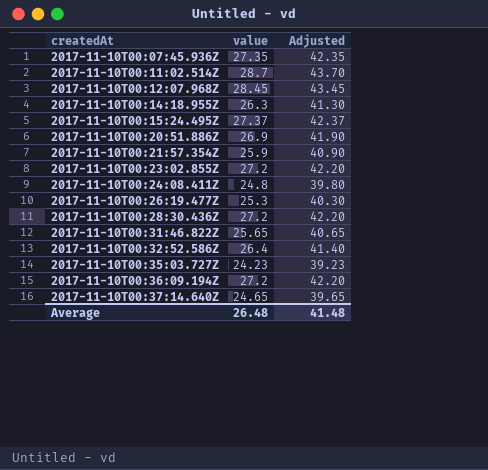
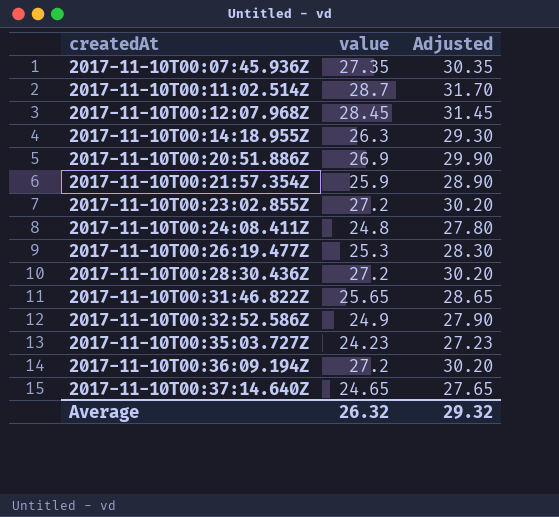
column Adjusted | formula: [value] + 15 -> [value] + 3
row 2017-11-10T00:15:24.495Z: 27.37 | 42.37 -> none
2017-11-10T00:32:52.586Z | value: 26.4 -> 24.9
Average | value: 26.48 -> 26.32
Average | Adjusted: 41.48 -> 29.32

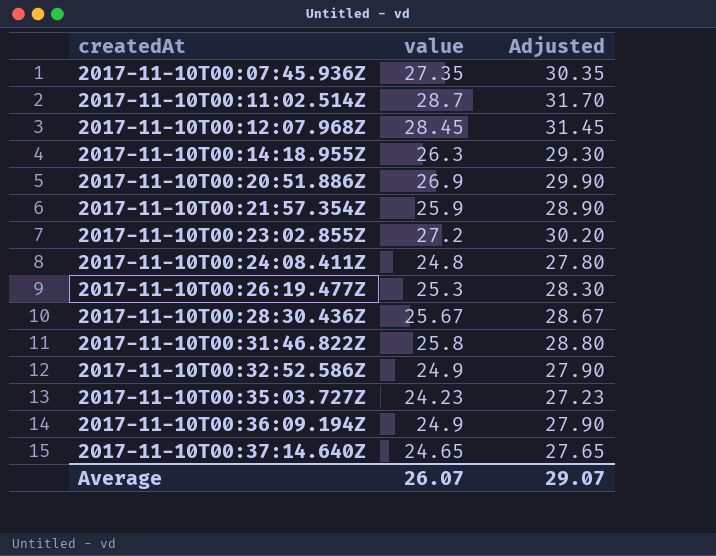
2017-11-10T00:28:30.436Z | value: 27.2 -> 25.67
2017-11-10T00:28:30.436Z | Adjusted: 30.20 -> 28.67
2017-11-10T00:31:46.822Z | value: 25.65 -> 25.8
2017-11-10T00:31:46.822Z | Adjusted: 28.65 -> 28.80
2017-11-10T00:36:09.194Z | value: 27.2 -> 24.9
2017-11-10T00:36:09.194Z | Adjusted: 30.20 -> 27.90
Average | value: 26.32 -> 26.07
Average | Adjusted: 29.32 -> 29.07

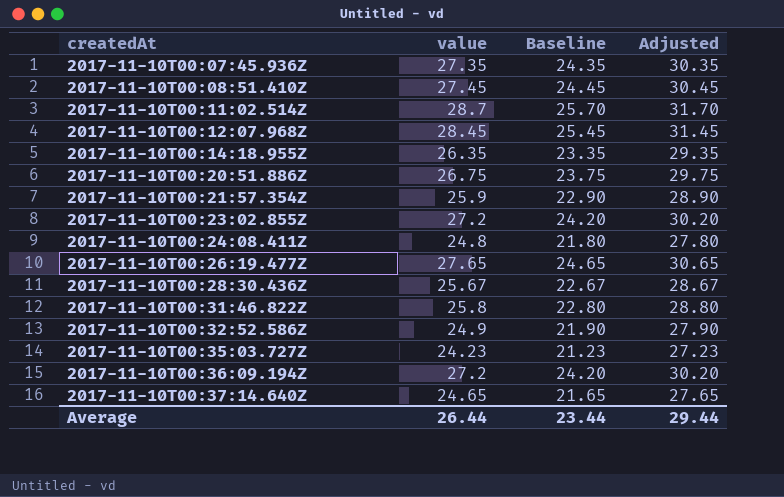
column Baseline | formula: none -> [value] - 3
row 2017-11-10T00:08:51.410Z: none -> 27.45 | 24.45 | 30.45
2017-11-10T00:14:18.955Z | value: 26.3 -> 26.35
2017-11-10T00:14:18.955Z | Adjusted: 29.30 -> 29.35
2017-11-10T00:20:51.886Z | value: 26.9 -> 26.75
2017-11-10T00:20:51.886Z | Adjusted: 29.90 -> 29.75
2017-11-10T00:26:19.477Z | value: 25.3 -> 27.65
2017-11-10T00:26:19.477Z | Adjusted: 28.30 -> 30.65
2017-11-10T00:36:09.194Z | value: 24.9 -> 27.2
2017-11-10T00:36:09.194Z | Adjusted: 27.90 -> 30.20
Average | value: 26.07 -> 26.44
Average | Adjusted: 29.07 -> 29.44

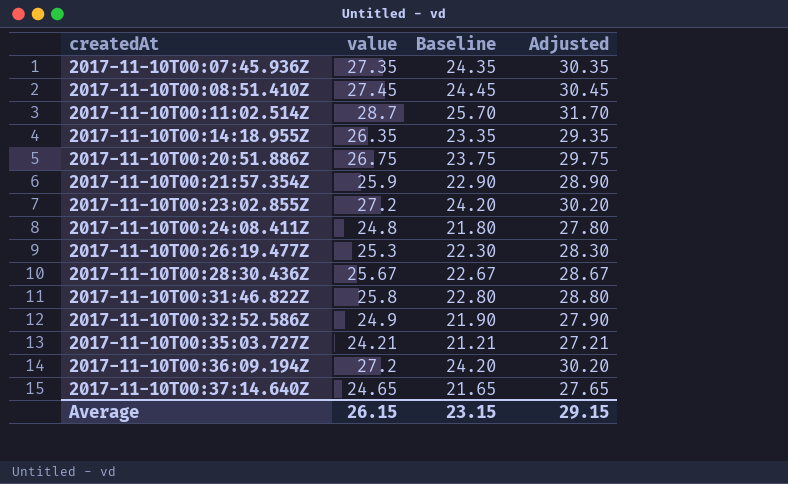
row 2017-11-10T00:12:07.968Z: 28.45 | 25.45 | 31.45 -> none
2017-11-10T00:26:19.477Z | value: 27.65 -> 25.3
2017-11-10T00:26:19.477Z | Baseline: 24.65 -> 22.30
2017-11-10T00:26:19.477Z | Adjusted: 30.65 -> 28.30
2017-11-10T00:35:03.727Z | value: 24.23 -> 24.21
2017-11-10T00:35:03.727Z | Baseline: 21.23 -> 21.21
2017-11-10T00:35:03.727Z | Adjusted: 27.23 -> 27.21
Average | value: 26.44 -> 26.15
Average | Baseline: 23.44 -> 23.15
Average | Adjusted: 29.44 -> 29.15

